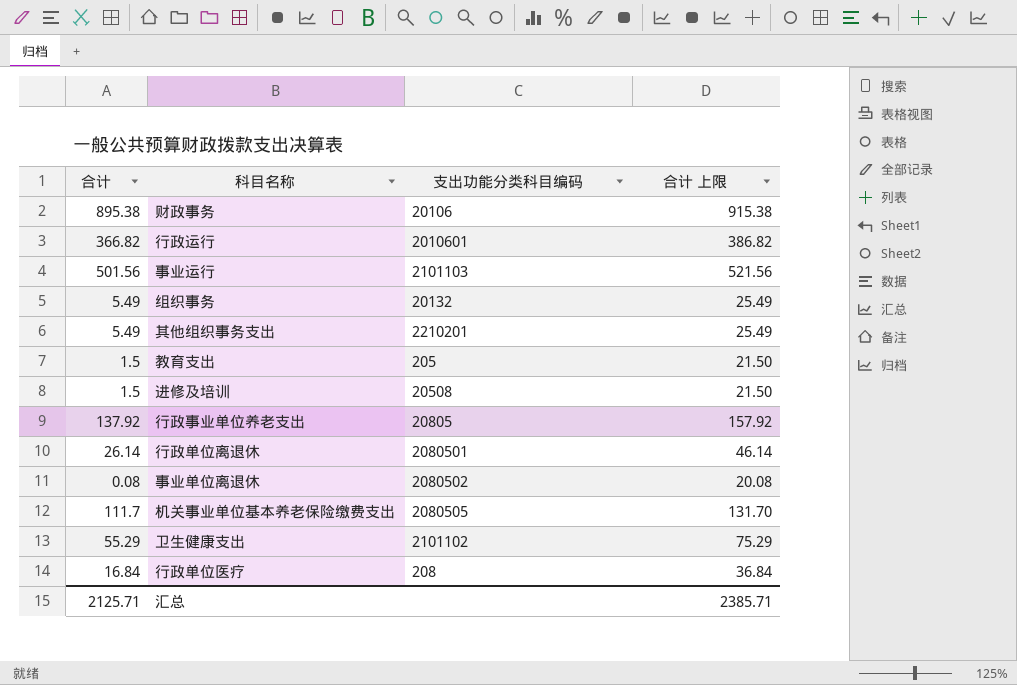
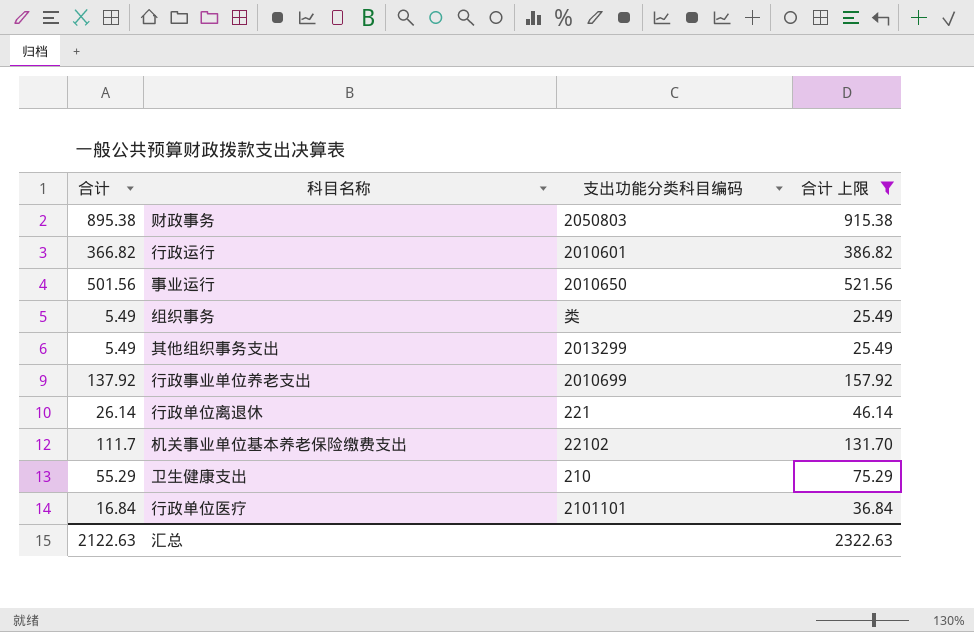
filter: none -> 合计 上限 >= 25.49
财政事务 | 支出功能分类科目编码: 20106 -> 2050803
事业运行 | 支出功能分类科目编码: 2101103 -> 2010650
组织事务 | 支出功能分类科目编码: 20132 -> 类
其他组织事务支出 | 支出功能分类科目编码: 2210201 -> 2013299
行政事业单位养老支出 | 支出功能分类科目编码: 20805 -> 2010699
行政单位离退休 | 支出功能分类科目编码: 2080501 -> 221
机关事业单位基本养老保险缴费支出 | 支出功能分类科目编码: 2080505 -> 22102
卫生健康支出 | 支出功能分类科目编码: 2101102 -> 210
行政单位医疗 | 支出功能分类科目编码: 208 -> 2101101
汇总 | 合计: 2125.71 -> 2122.63
汇总 | 合计 上限: 2385.71 -> 2322.63

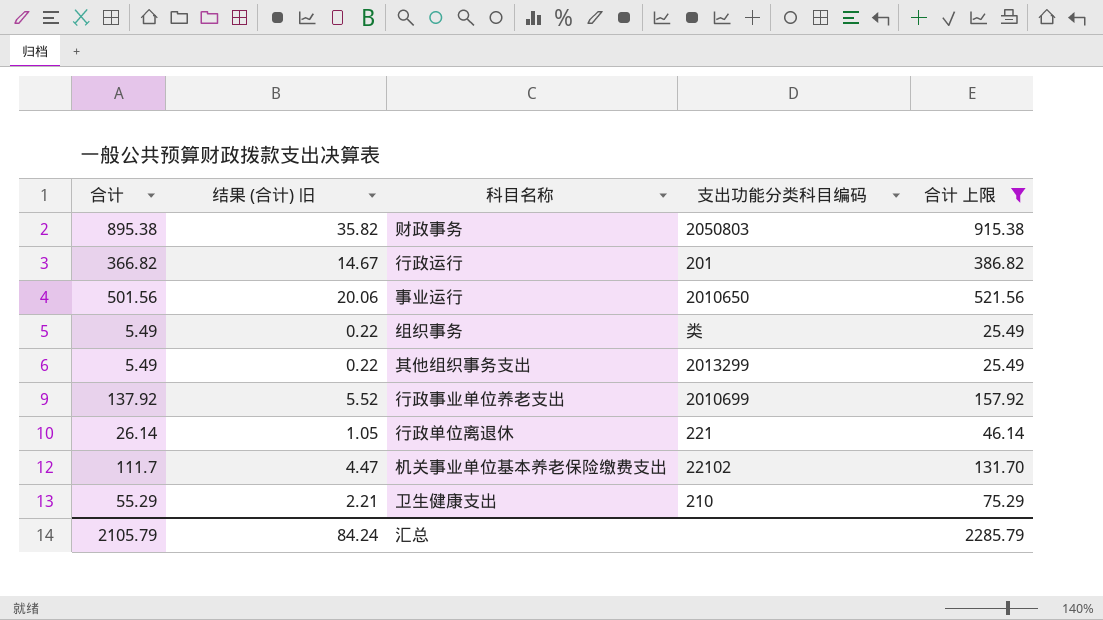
column 结果 (合计) 旧 | formula: none -> [合计] * 0.04
row 行政单位医疗: 16.84 | 2101101 | 36.84 -> none
行政运行 | 支出功能分类科目编码: 2010601 -> 201
汇总 | 合计: 2122.63 -> 2105.79
汇总 | 合计 上限: 2322.63 -> 2285.79

